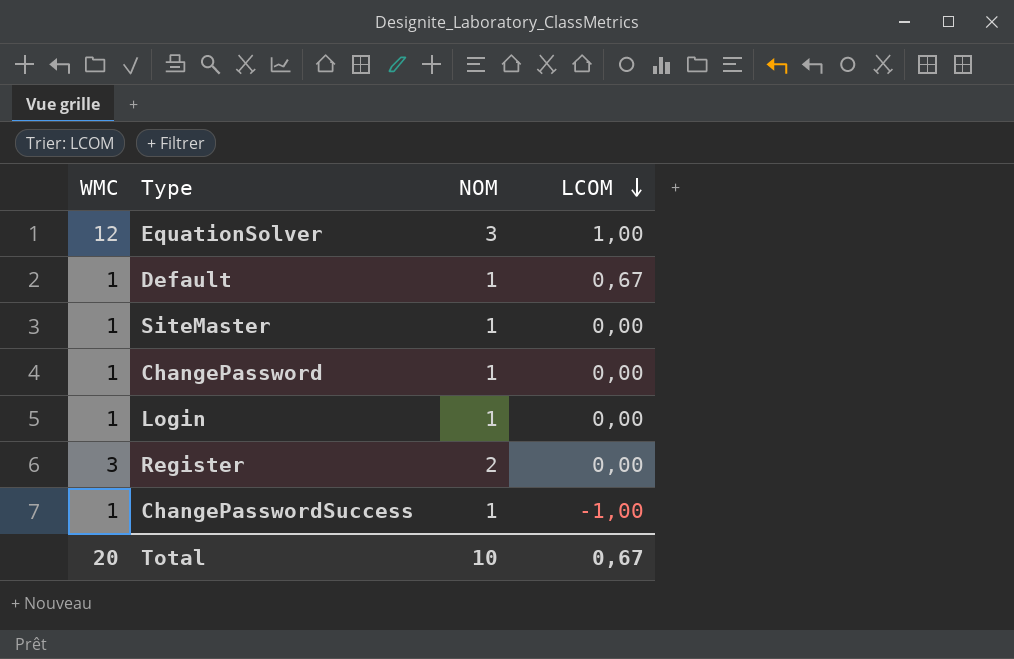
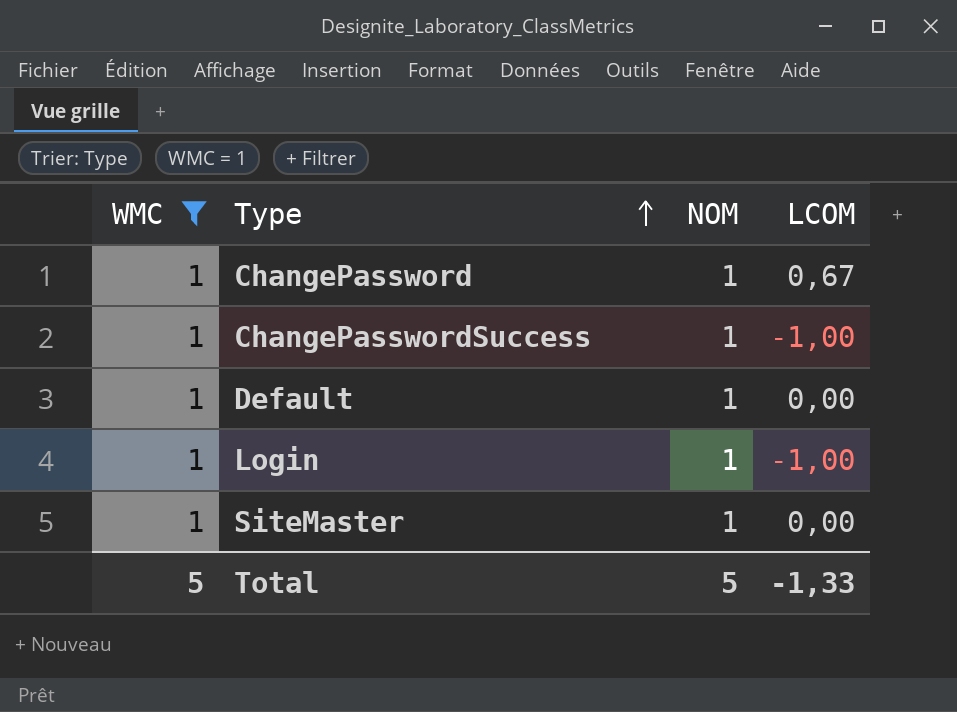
filter: none -> WMC = 1
row order: LCOM descending -> Type ascending
ChangePassword | LCOM: 0,00 -> 0,67
Default | LCOM: 0,67 -> 0,00
Login | LCOM: 0,00 -> -1,00
Total | WMC: 20 -> 5
Total | NOM: 10 -> 5
Total | LCOM: 0,67 -> -1,33

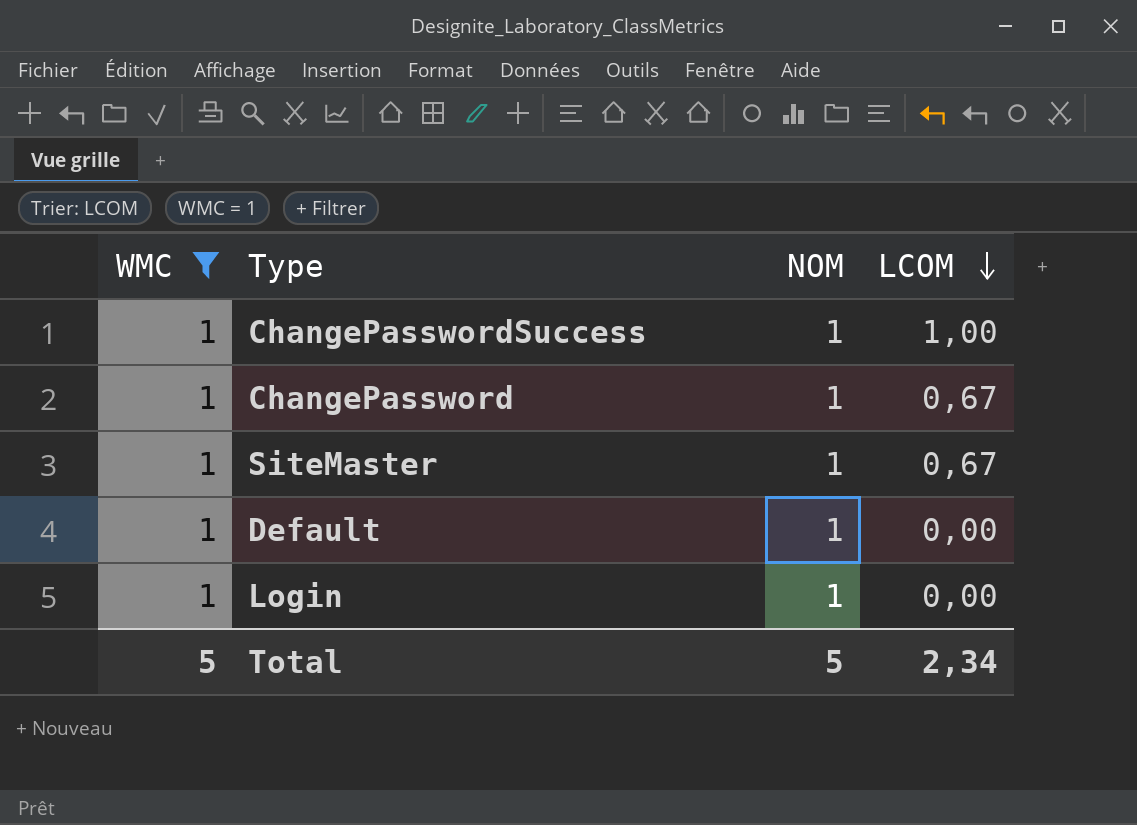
row order: Type ascending -> LCOM descending
ChangePasswordSuccess | LCOM: -1,00 -> 1,00
SiteMaster | LCOM: 0,00 -> 0,67
Login | LCOM: -1,00 -> 0,00
Total | LCOM: -1,33 -> 2,34

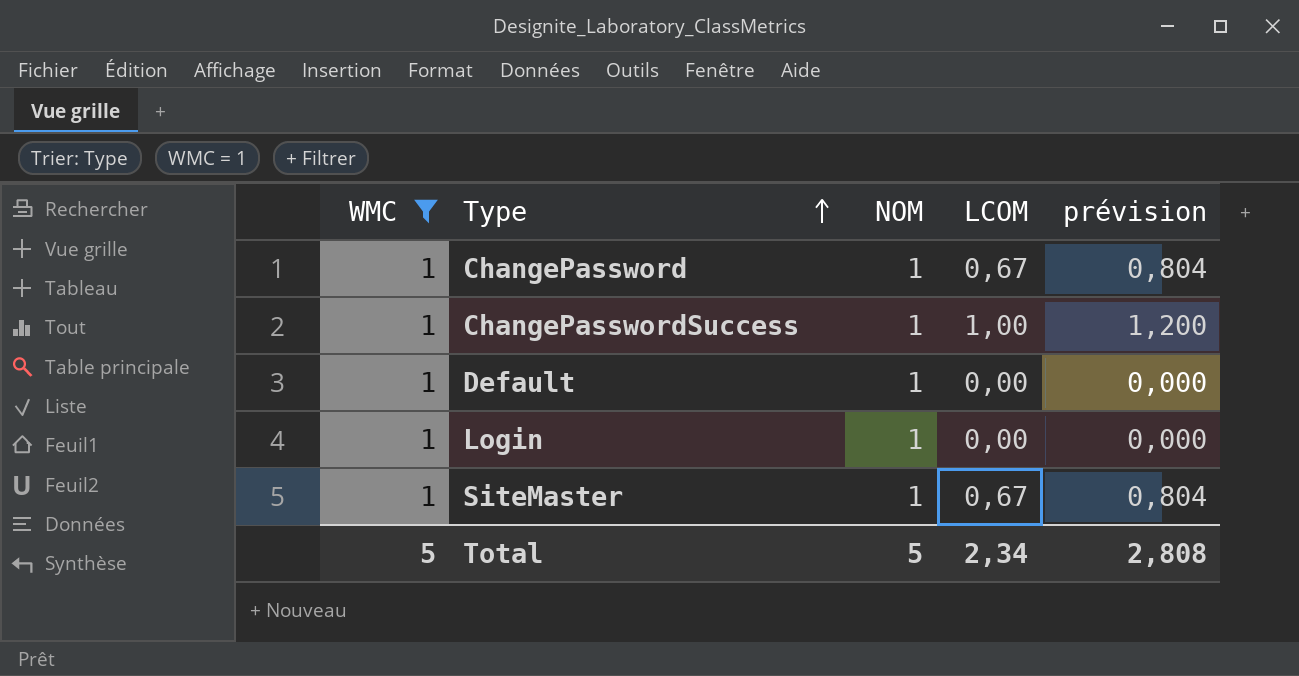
row order: LCOM descending -> Type ascending
column prévision | formula: none -> [LCOM] * 1,2

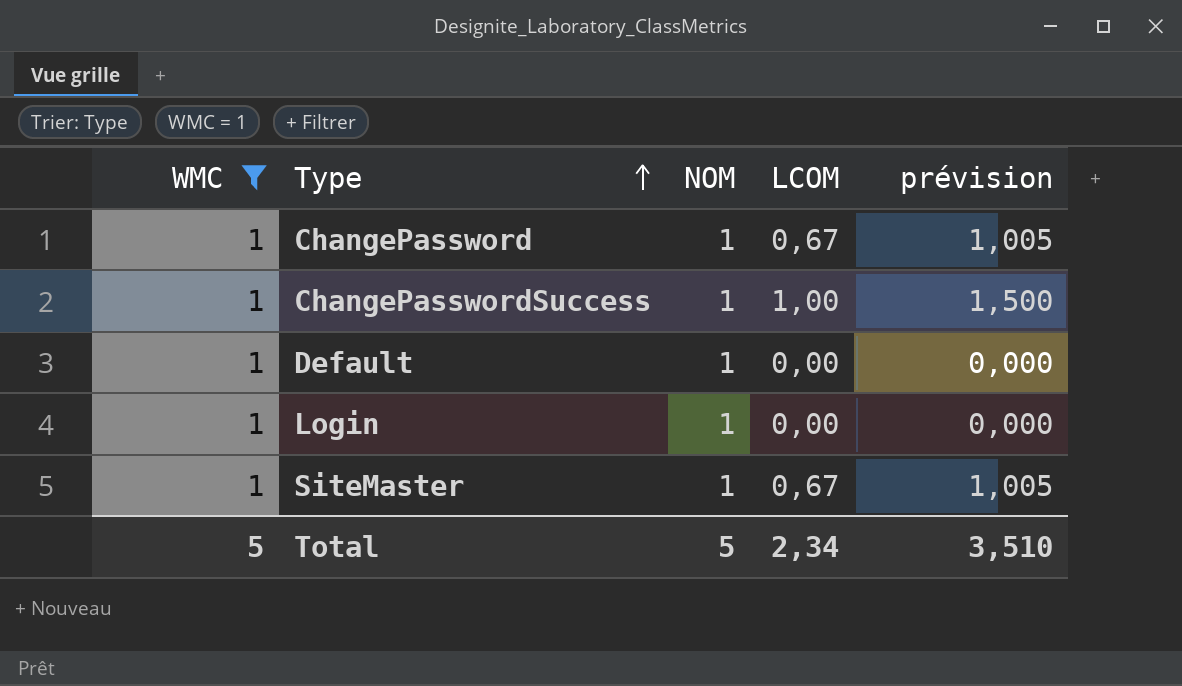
column prévision | formula: [LCOM] * 1,2 -> [LCOM] * 1,5
Total | prévision: 2,808 -> 3,510

